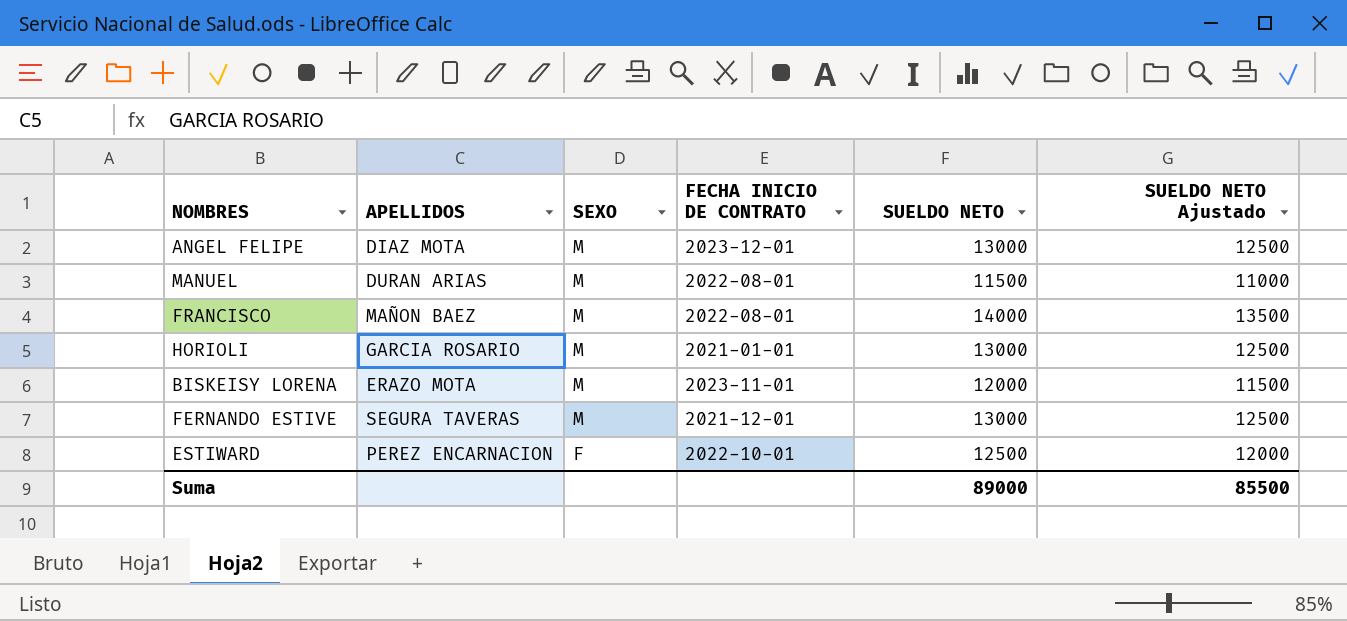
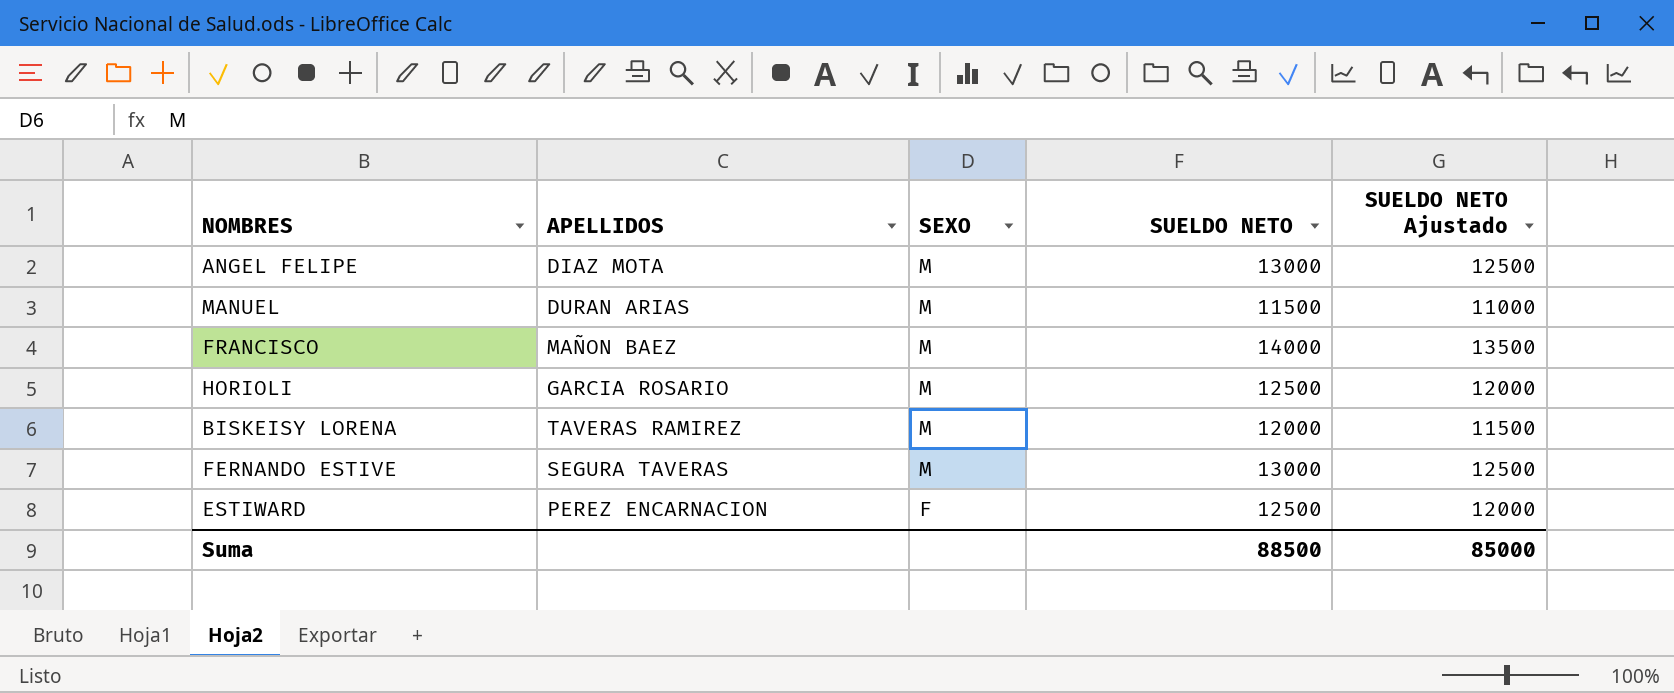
column FECHA INICIO DE CONTRATO | position: 4 -> none
HORIOLI | SUELDO NETO: 13000 -> 12500
HORIOLI | SUELDO NETO Ajustado: 12500 -> 12000
BISKEISY LORENA | APELLIDOS: ERAZO MOTA -> TAVERAS RAMIREZ
Suma | SUELDO NETO: 89000 -> 88500
Suma | SUELDO NETO Ajustado: 85500 -> 85000

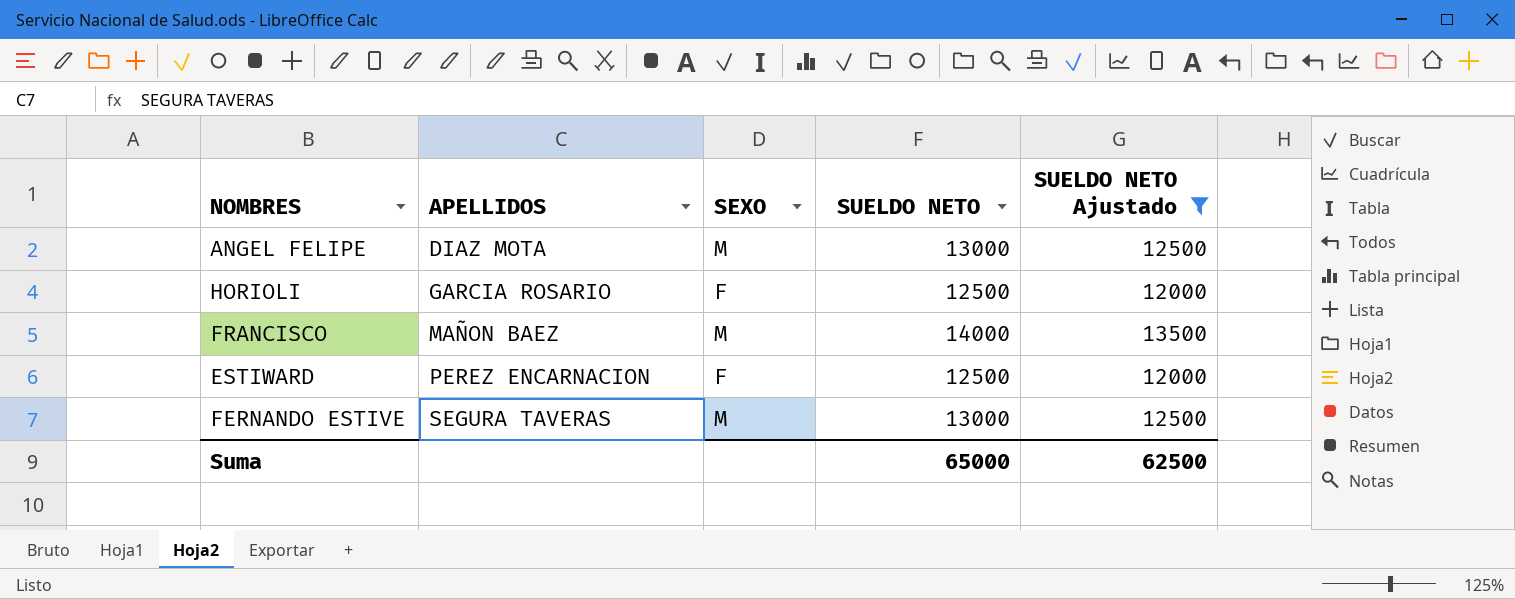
filter: none -> SUELDO NETO Ajustado >= 12000
row order: SEXO descending -> APELLIDOS ascending
HORIOLI | SEXO: M -> F
Suma | SUELDO NETO: 88500 -> 65000
Suma | SUELDO NETO Ajustado: 85000 -> 62500

